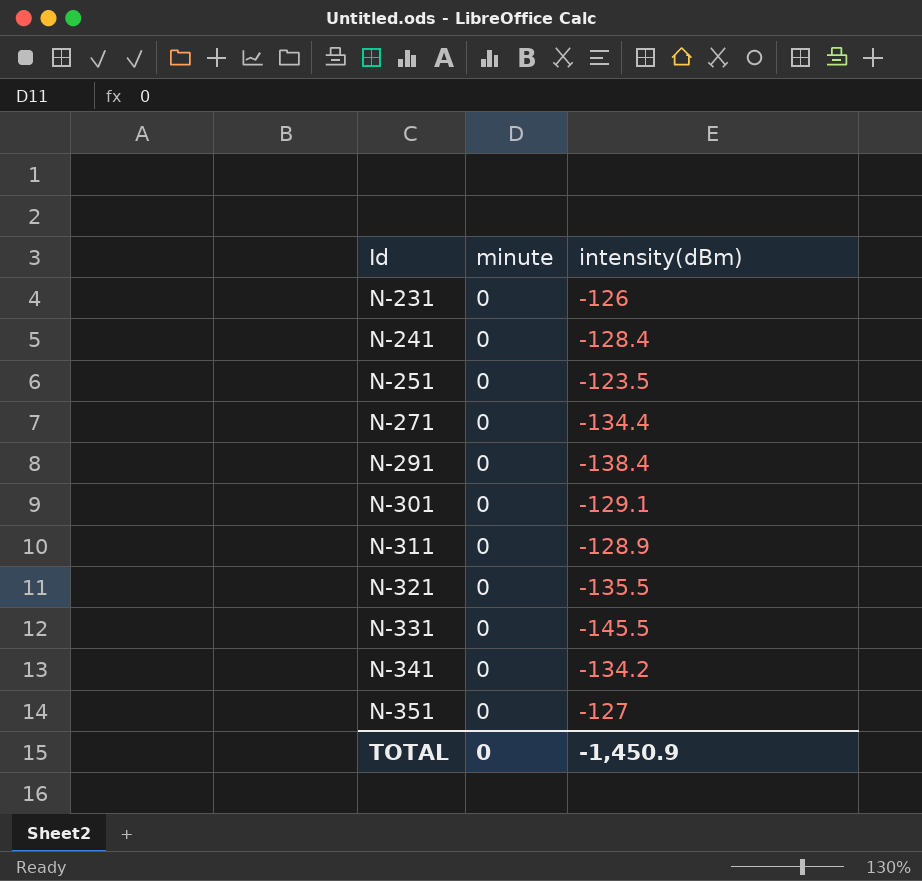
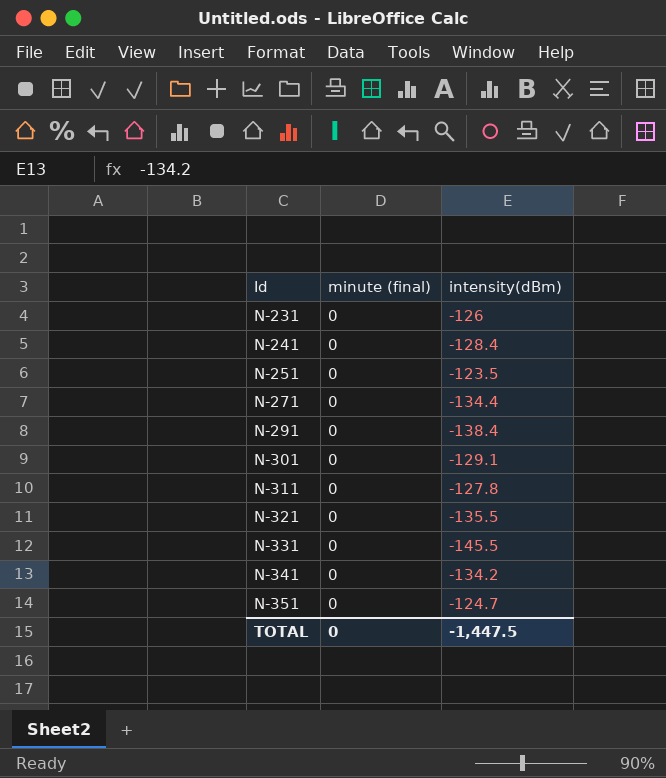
column name: minute -> minute (final)
N-311 | intensity(dBm): -128.9 -> -127.8
N-351 | intensity(dBm): -127 -> -124.7
TOTAL | intensity(dBm): -1,450.9 -> -1,447.5

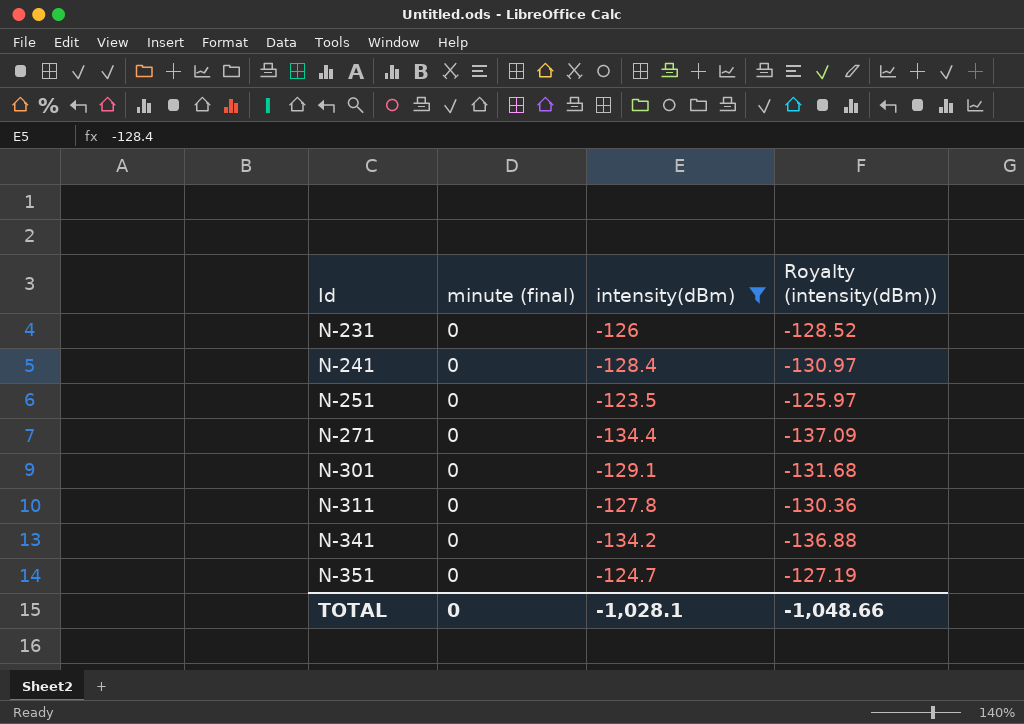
filter: none -> intensity(dBm) >= -134.4
column Royalty (intensity(dBm)) | formula: none -> [intensity(dBm)] * 1.02
TOTAL | intensity(dBm): -1,447.5 -> -1,028.1

